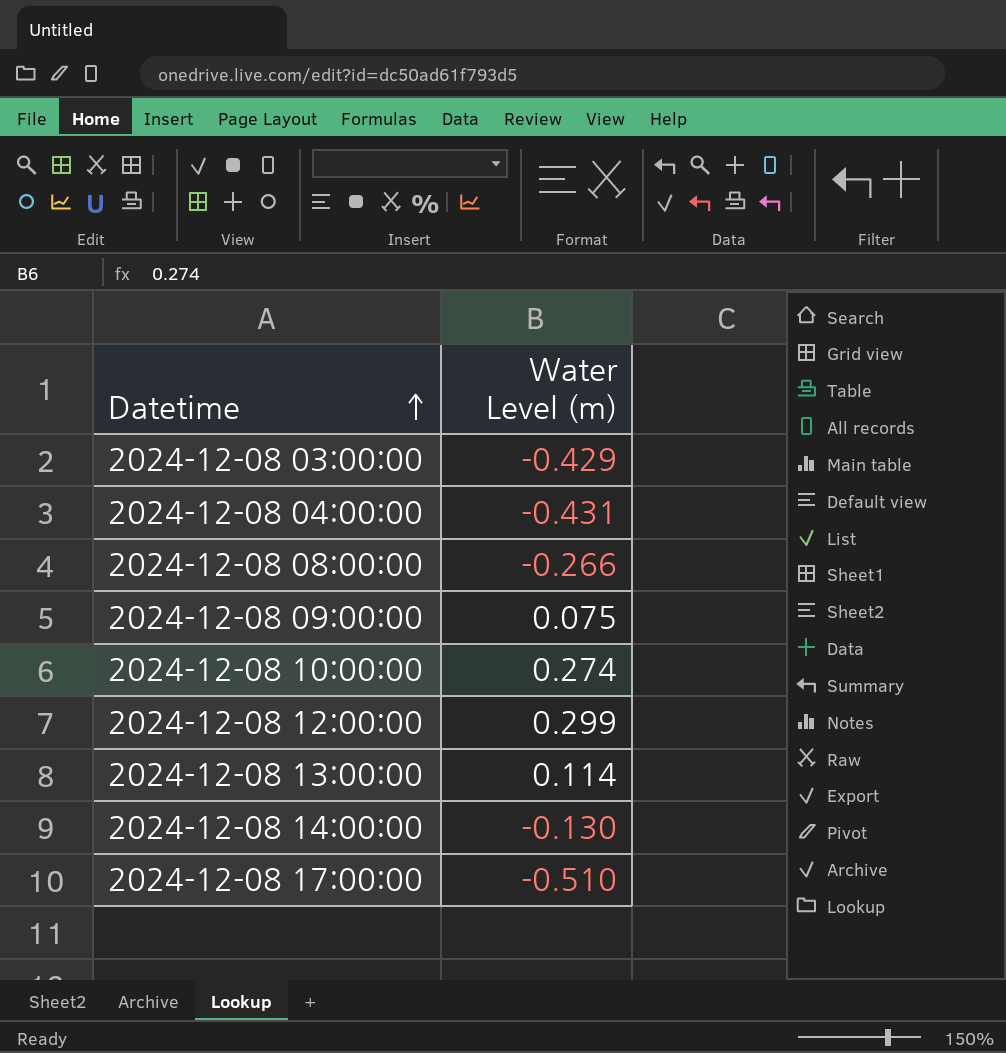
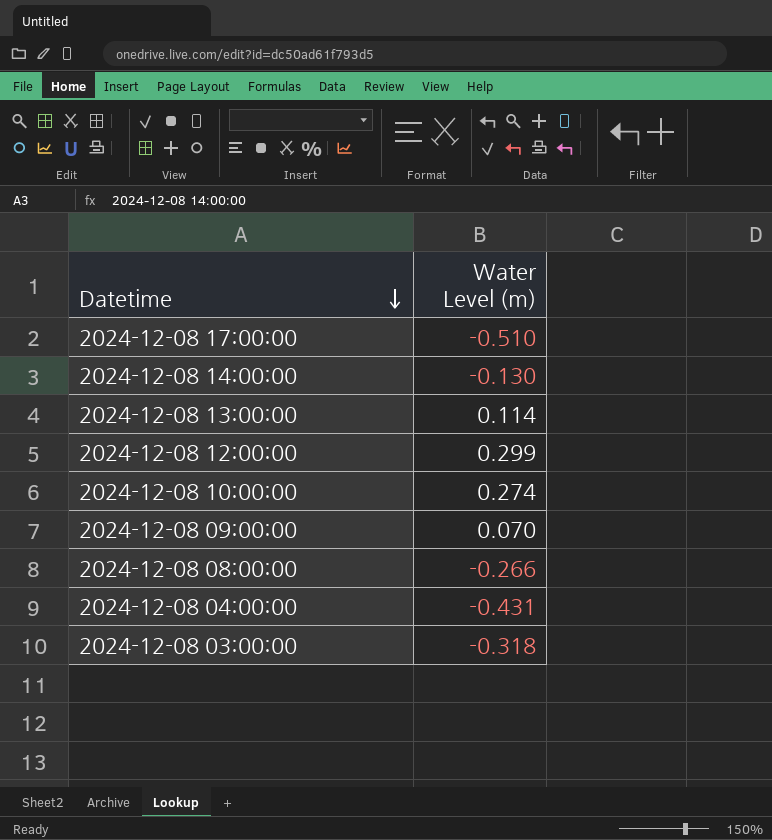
row order: Datetime ascending -> Datetime descending
2024-12-08 09:00:00 | Water Level (m): 0.075 -> 0.070
2024-12-08 03:00:00 | Water Level (m): -0.429 -> -0.318

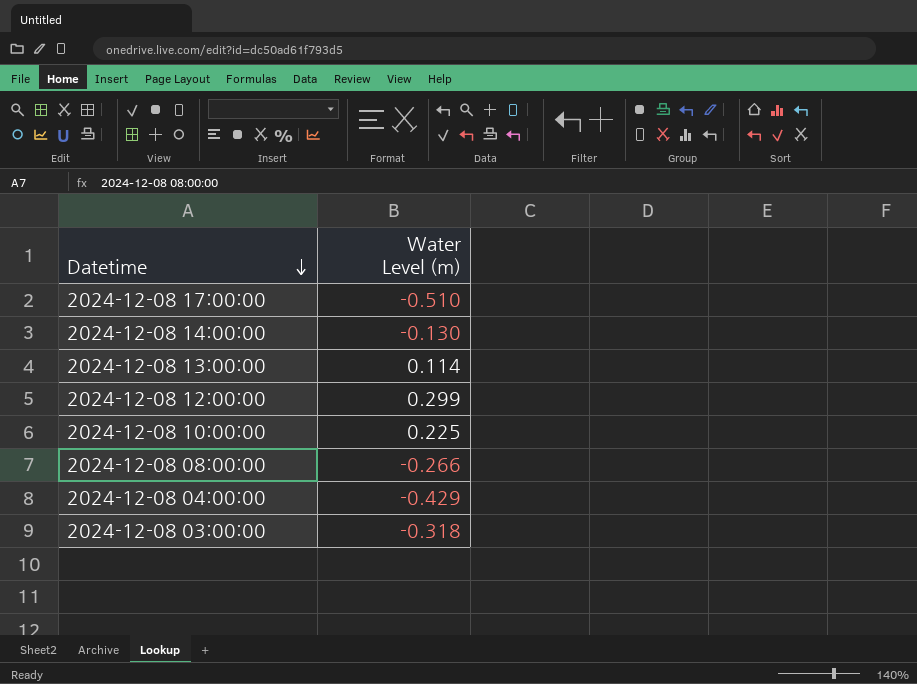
row 2024-12-08 09:00:00: 0.070 -> none
2024-12-08 10:00:00 | Water Level (m): 0.274 -> 0.225
2024-12-08 04:00:00 | Water Level (m): -0.431 -> -0.429

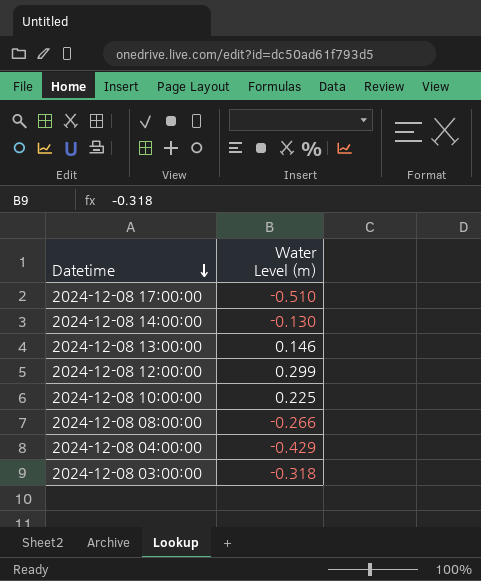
2024-12-08 13:00:00 | Water Level (m): 0.114 -> 0.146

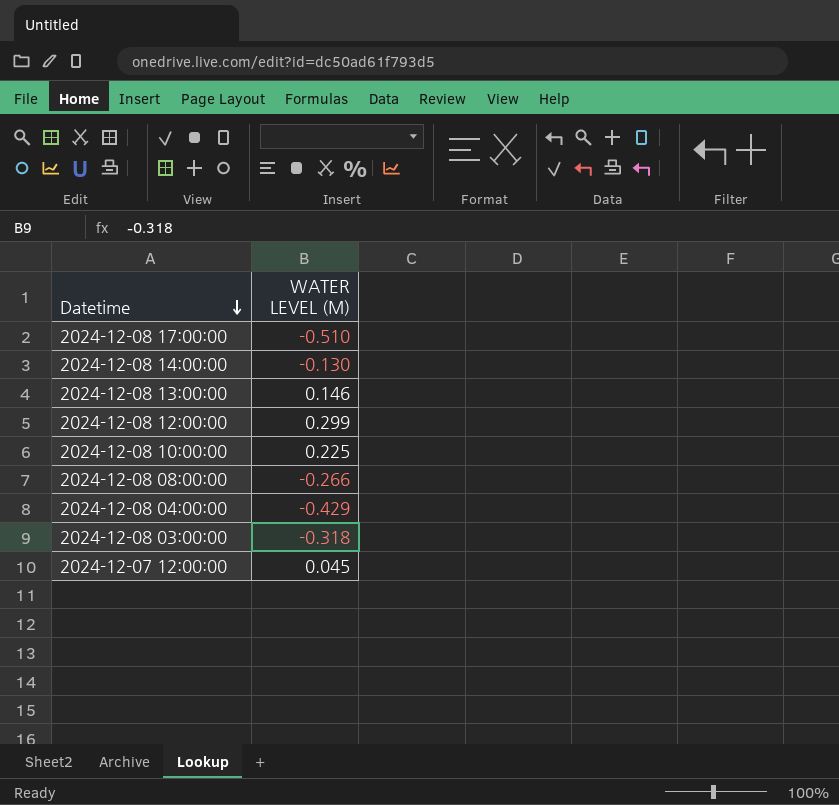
column name: Water Level (m) -> WATER LEVEL (M)
row 2024-12-07 12:00:00: none -> 0.045

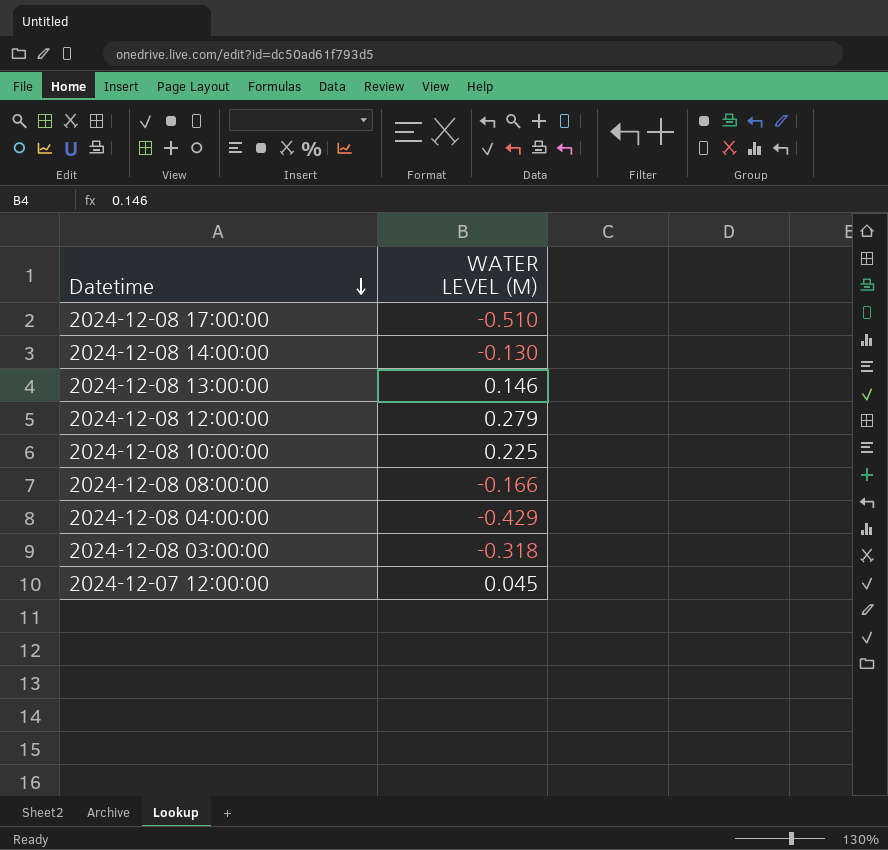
2024-12-08 12:00:00 | WATER LEVEL (M): 0.299 -> 0.279
2024-12-08 08:00:00 | WATER LEVEL (M): -0.266 -> -0.166

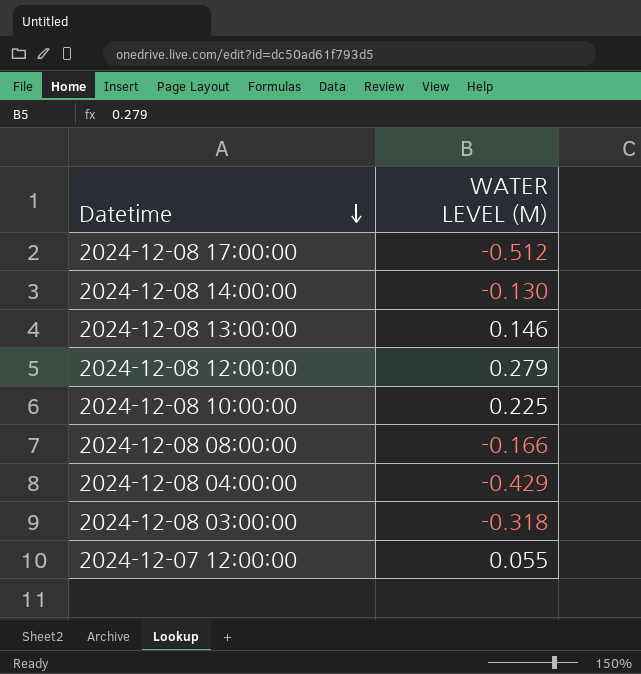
2024-12-08 17:00:00 | WATER LEVEL (M): -0.510 -> -0.512
2024-12-07 12:00:00 | WATER LEVEL (M): 0.045 -> 0.055

